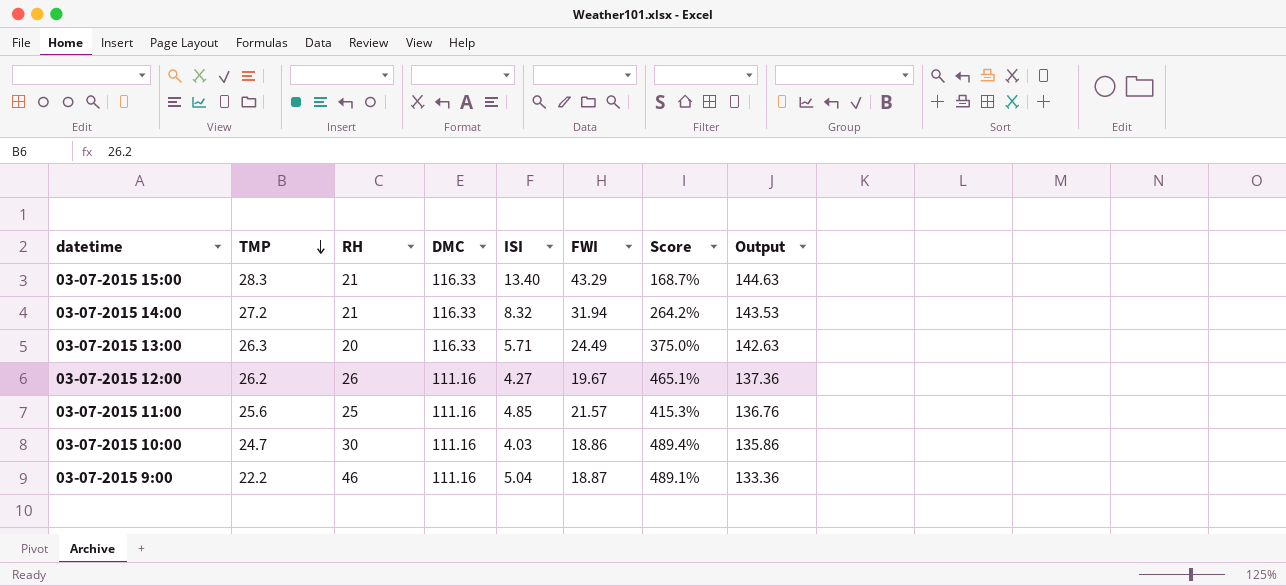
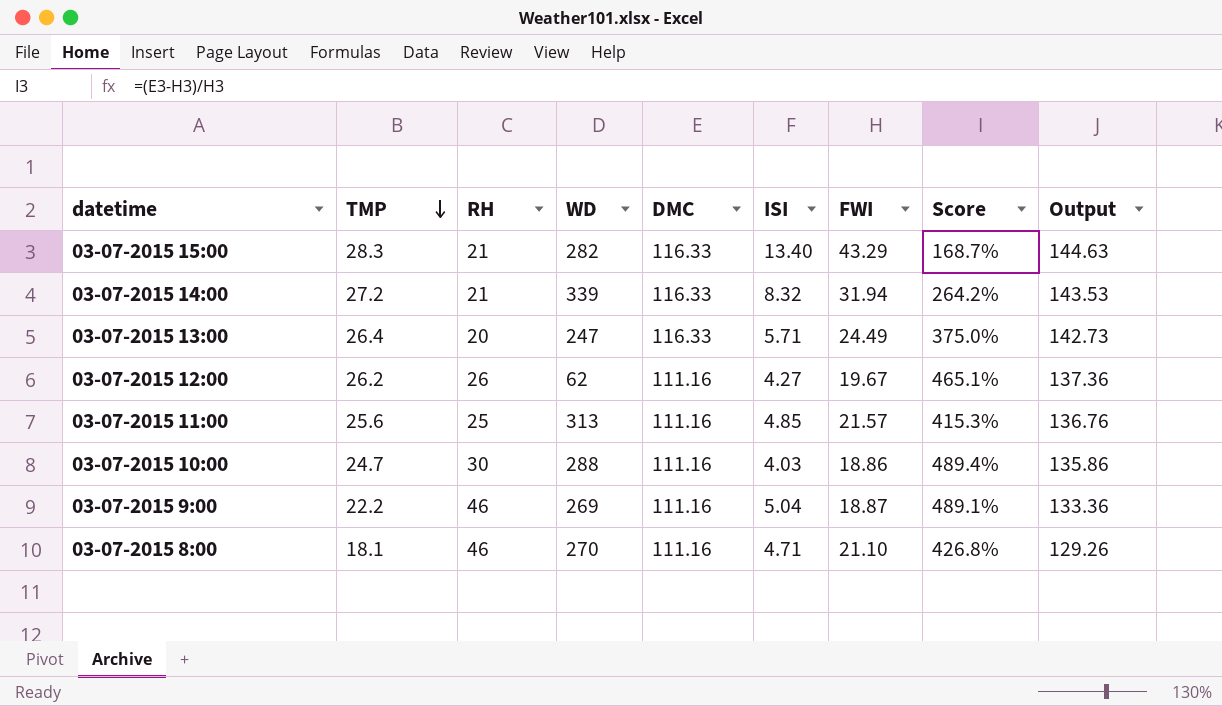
column WD | position: none -> 4
03-07-2015 13:00 | TMP: 26.3 -> 26.4
03-07-2015 13:00 | Output: 142.63 -> 142.73
row 03-07-2015 8:00: none -> 18.1 | 46 | 270 | 111.16 | 4.71 | 21.10 | 426.8% | 129.26

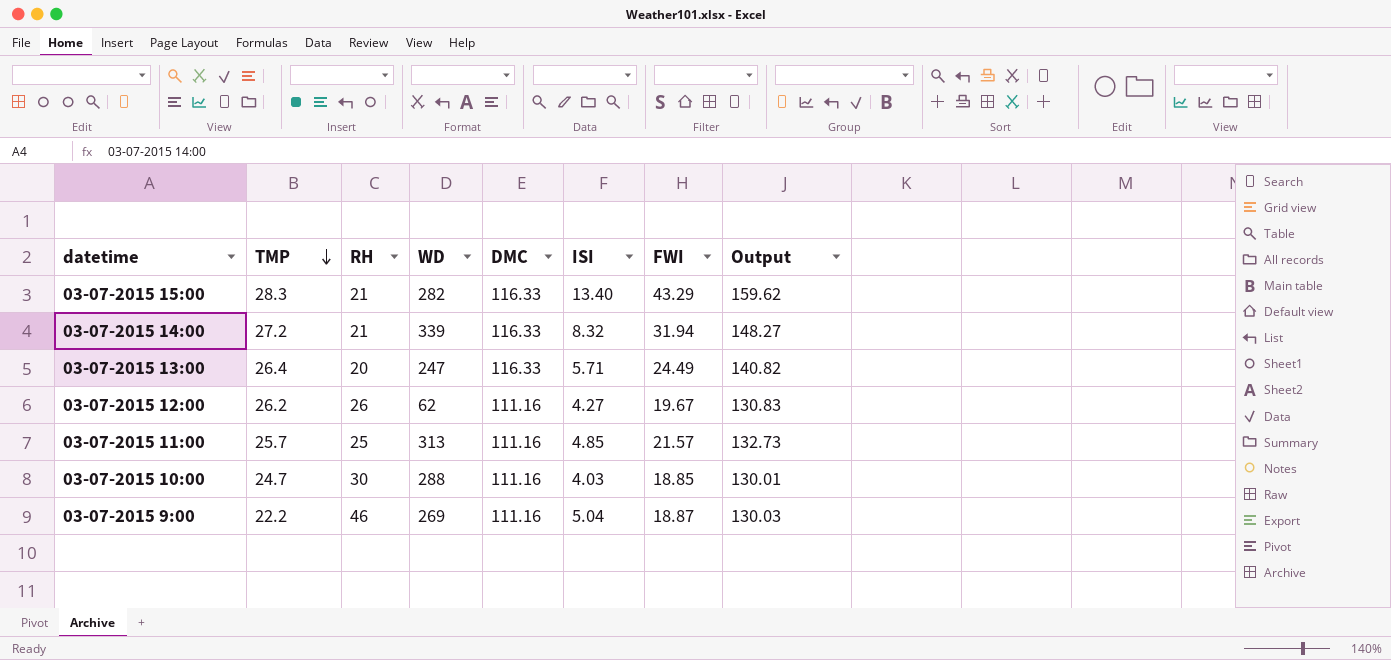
column Score | formula: ([DMC] - [FWI]) / [FWI] -> none
column Output | formula: [TMP] + [DMC] -> [DMC] + [FWI]
row 03-07-2015 8:00: 18.1 | 46 | 270 | 111.16 | 4.71 | 21.10 | 426.8% | 129.26 -> none
03-07-2015 11:00 | TMP: 25.6 -> 25.7
03-07-2015 10:00 | FWI: 18.86 -> 18.85

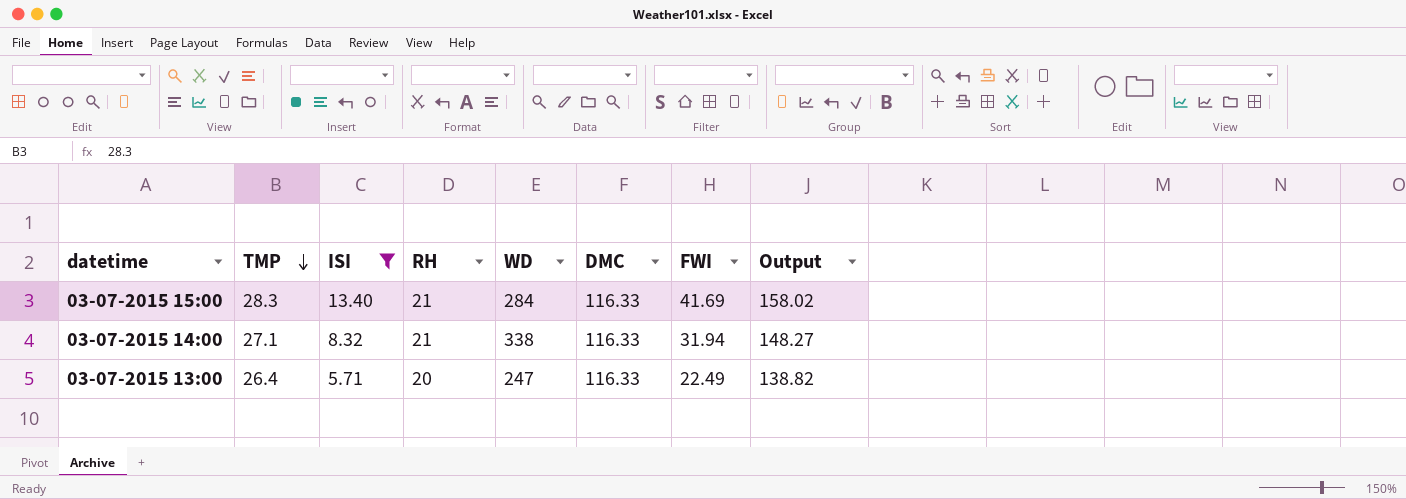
filter: none -> ISI >= 5.71
column ISI | position: 6 -> 3
03-07-2015 15:00 | WD: 282 -> 284
03-07-2015 15:00 | FWI: 43.29 -> 41.69
03-07-2015 15:00 | Output: 159.62 -> 158.02
03-07-2015 14:00 | TMP: 27.2 -> 27.1
03-07-2015 14:00 | WD: 339 -> 338
03-07-2015 13:00 | FWI: 24.49 -> 22.49
03-07-2015 13:00 | Output: 140.82 -> 138.82

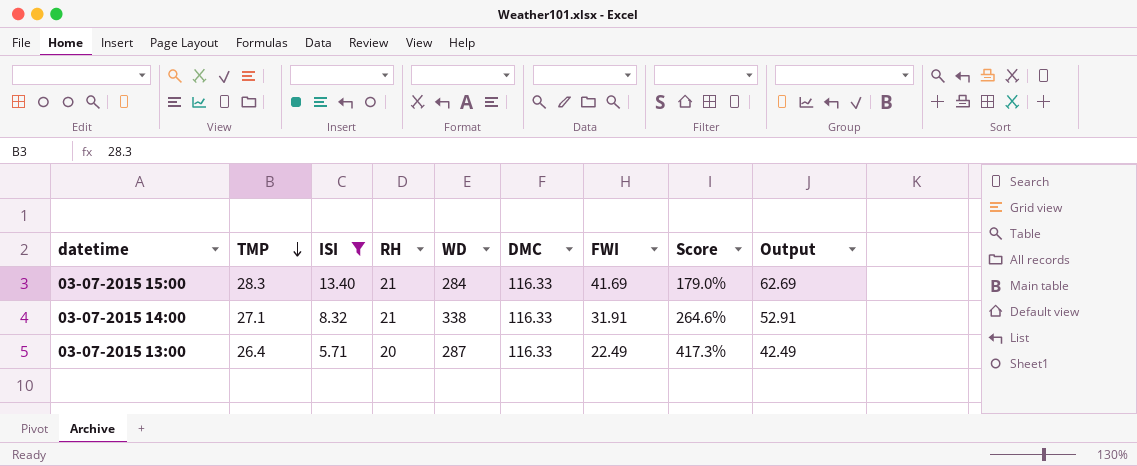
column Score | formula: none -> ([DMC] - [FWI]) / [FWI]
column Output | formula: [DMC] + [FWI] -> [RH] + [FWI]
03-07-2015 14:00 | FWI: 31.94 -> 31.91
03-07-2015 13:00 | WD: 247 -> 287

